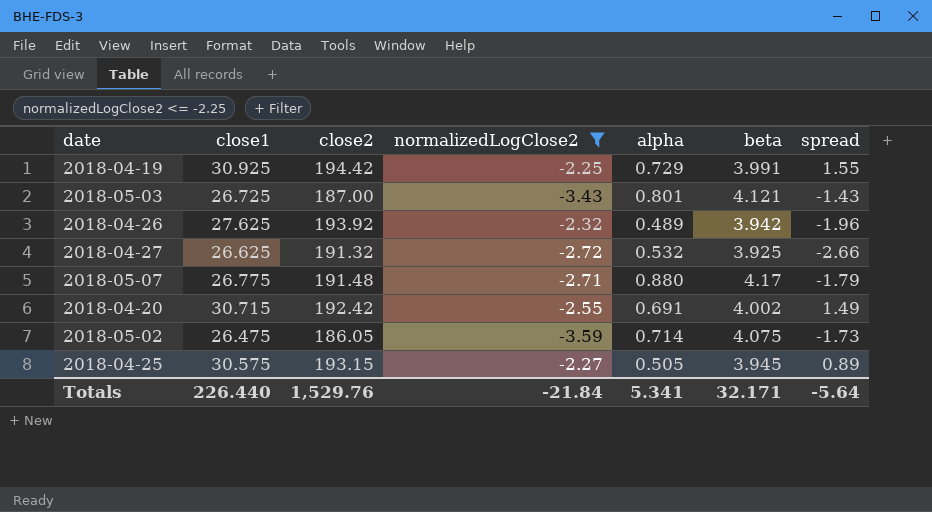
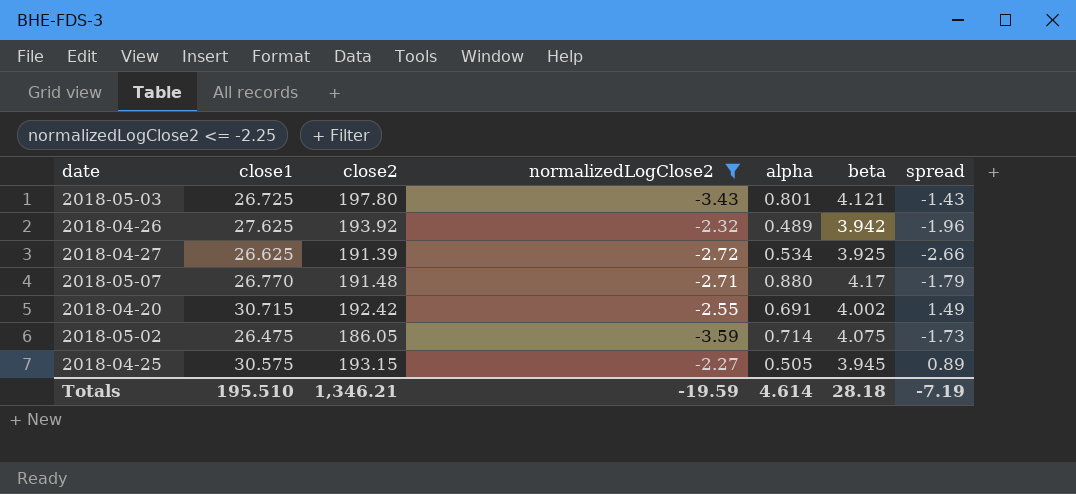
row 2018-04-19: 30.925 | 194.42 | -2.25 | 0.729 | 3.991 | 1.55 -> none
2018-05-03 | close2: 187.00 -> 197.80
2018-04-27 | close2: 191.32 -> 191.39
2018-04-27 | alpha: 0.532 -> 0.534
2018-05-07 | close1: 26.775 -> 26.770
Totals | close1: 226.440 -> 195.510
Totals | close2: 1,529.76 -> 1,346.21
Totals | normalizedLogClose2: -21.84 -> -19.59
Totals | alpha: 5.341 -> 4.614
Totals | beta: 32.171 -> 28.18
Totals | spread: -5.64 -> -7.19

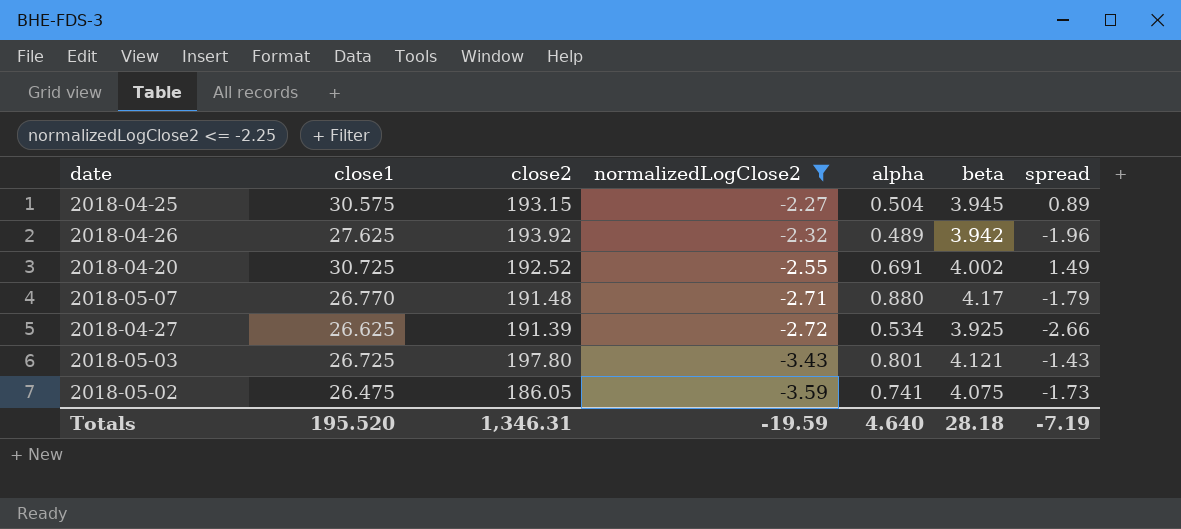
row order: none -> normalizedLogClose2 descending
2018-04-25 | alpha: 0.505 -> 0.504
2018-04-20 | close1: 30.715 -> 30.725
2018-04-20 | close2: 192.42 -> 192.52
2018-05-02 | alpha: 0.714 -> 0.741
Totals | close1: 195.510 -> 195.520
Totals | close2: 1,346.21 -> 1,346.31
Totals | alpha: 4.614 -> 4.640

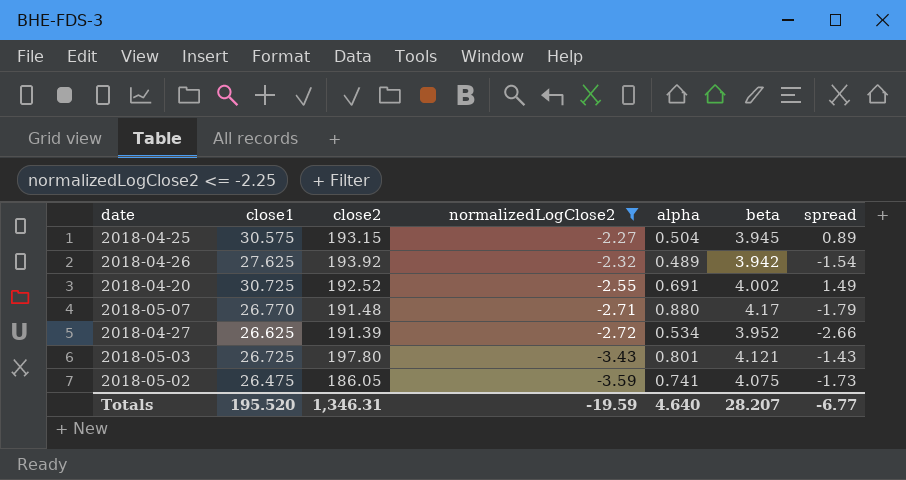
2018-04-26 | spread: -1.96 -> -1.54
2018-04-27 | beta: 3.925 -> 3.952
Totals | beta: 28.18 -> 28.207
Totals | spread: -7.19 -> -6.77

